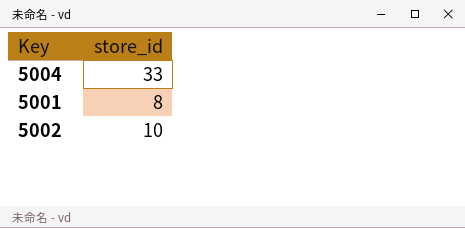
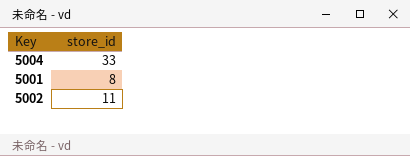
5002 | store_id: 10 -> 11

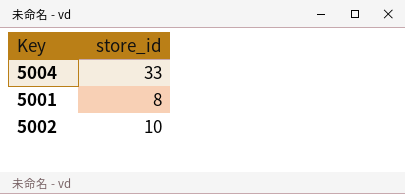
5002 | store_id: 11 -> 10

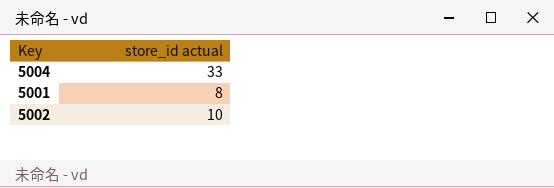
column name: store_id -> store_id actual

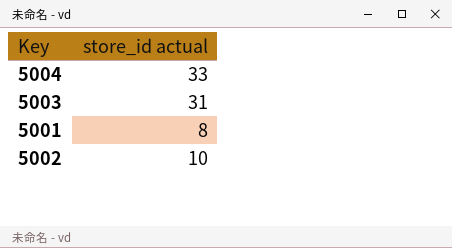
row 5003: none -> 31

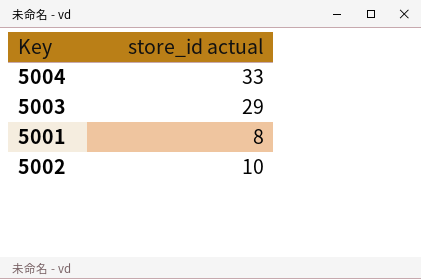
5003 | store_id actual: 31 -> 29

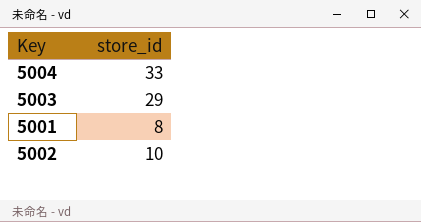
column name: store_id actual -> store_id

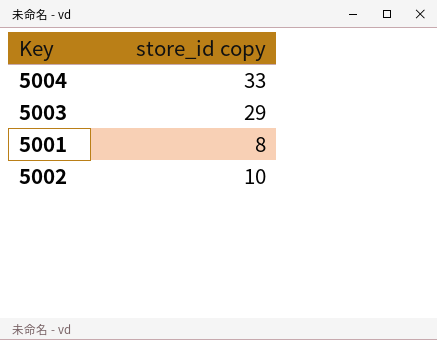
column name: store_id -> store_id copy

